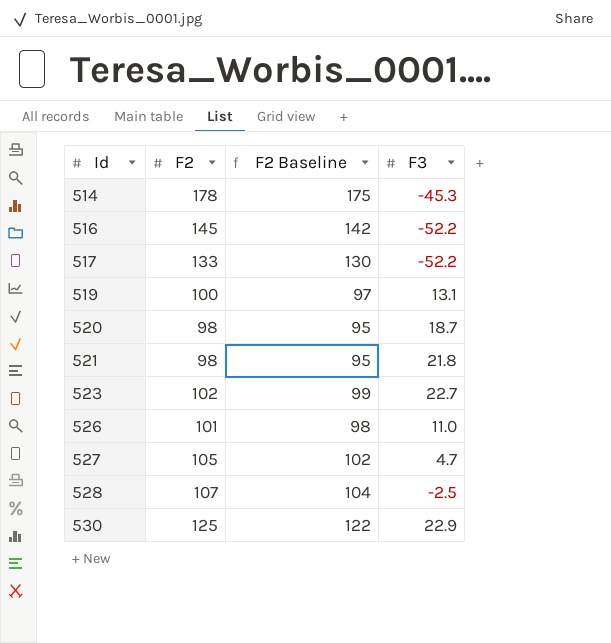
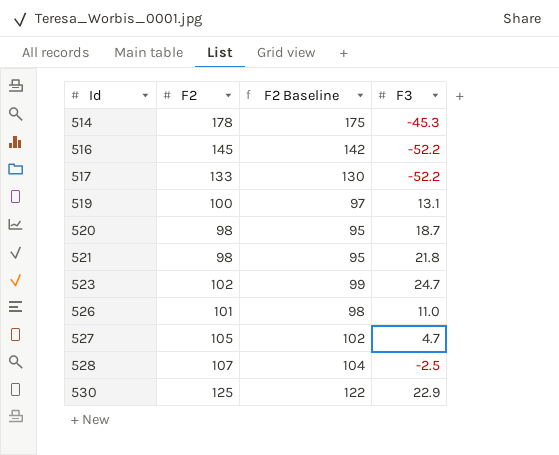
523 | F3: 22.7 -> 24.7

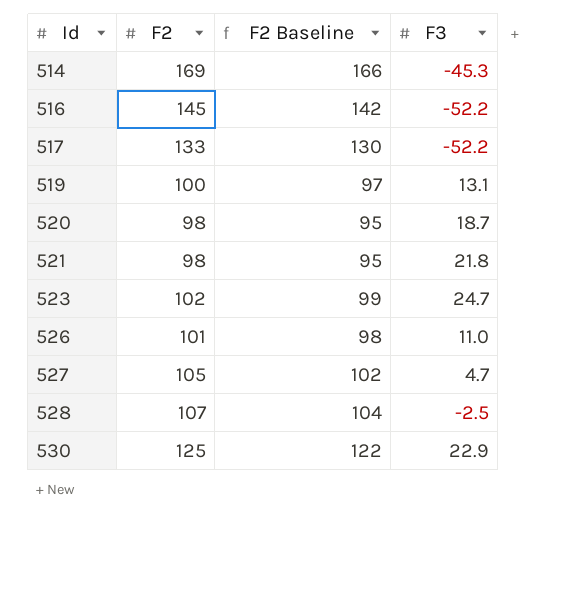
514 | F2: 178 -> 169
514 | F2 Baseline: 175 -> 166

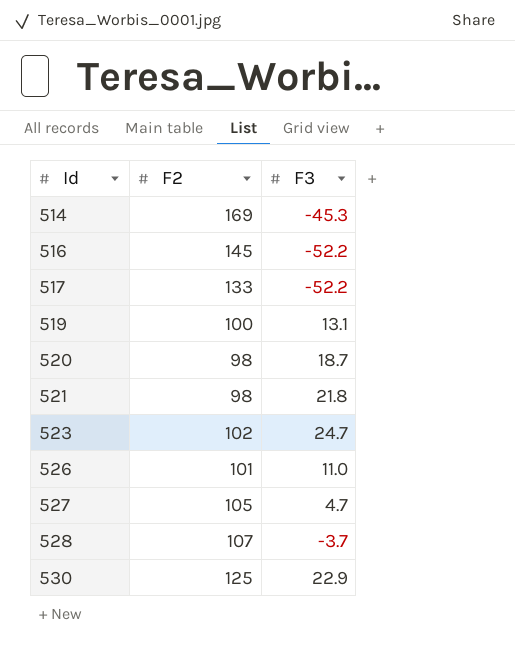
column F2 Baseline | formula: [F2] - 3 -> none
528 | F3: -2.5 -> -3.7

